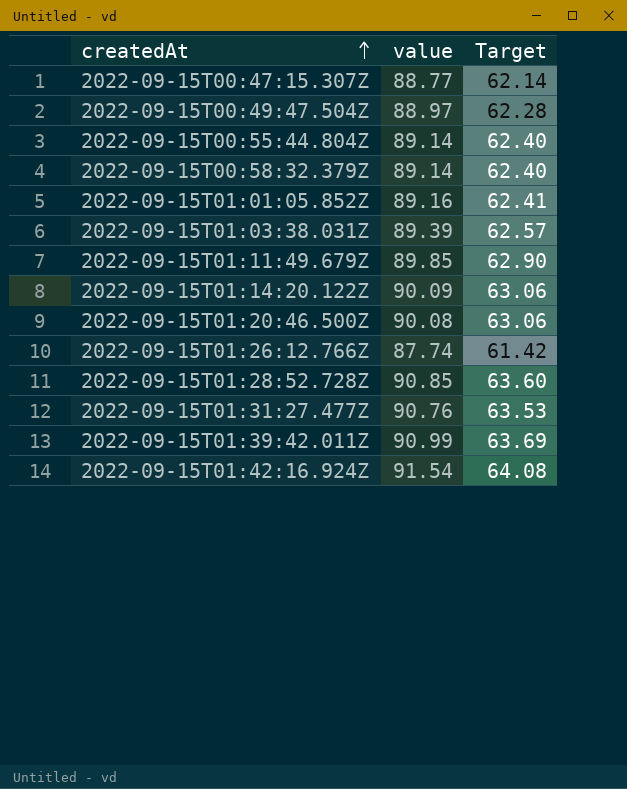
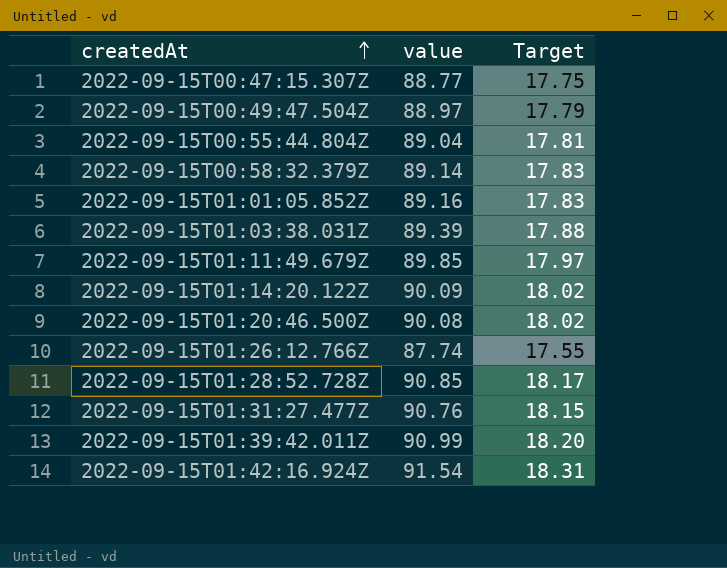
column Target | formula: [value] * 0.7 -> [value] * 0.2
2022-09-15T00:55:44.804Z | value: 89.14 -> 89.04

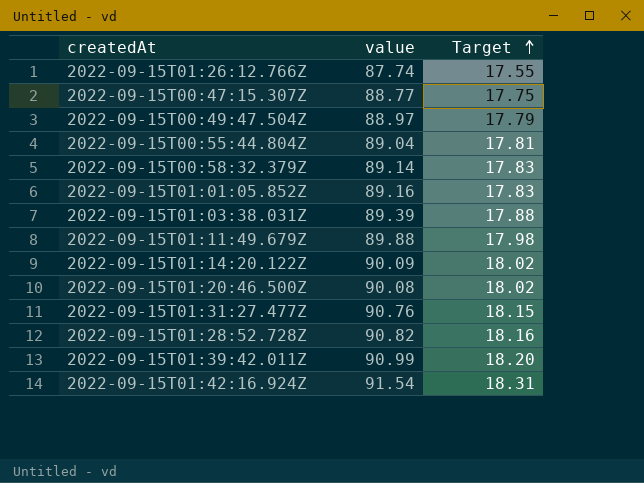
row order: createdAt ascending -> Target ascending
2022-09-15T01:11:49.679Z | value: 89.85 -> 89.88
2022-09-15T01:11:49.679Z | Target: 17.97 -> 17.98
2022-09-15T01:28:52.728Z | value: 90.85 -> 90.82
2022-09-15T01:28:52.728Z | Target: 18.17 -> 18.16

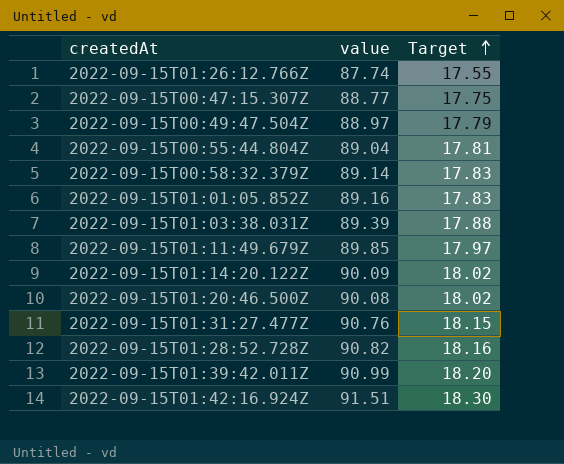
2022-09-15T01:11:49.679Z | value: 89.88 -> 89.85
2022-09-15T01:11:49.679Z | Target: 17.98 -> 17.97
2022-09-15T01:42:16.924Z | value: 91.54 -> 91.51
2022-09-15T01:42:16.924Z | Target: 18.31 -> 18.30

